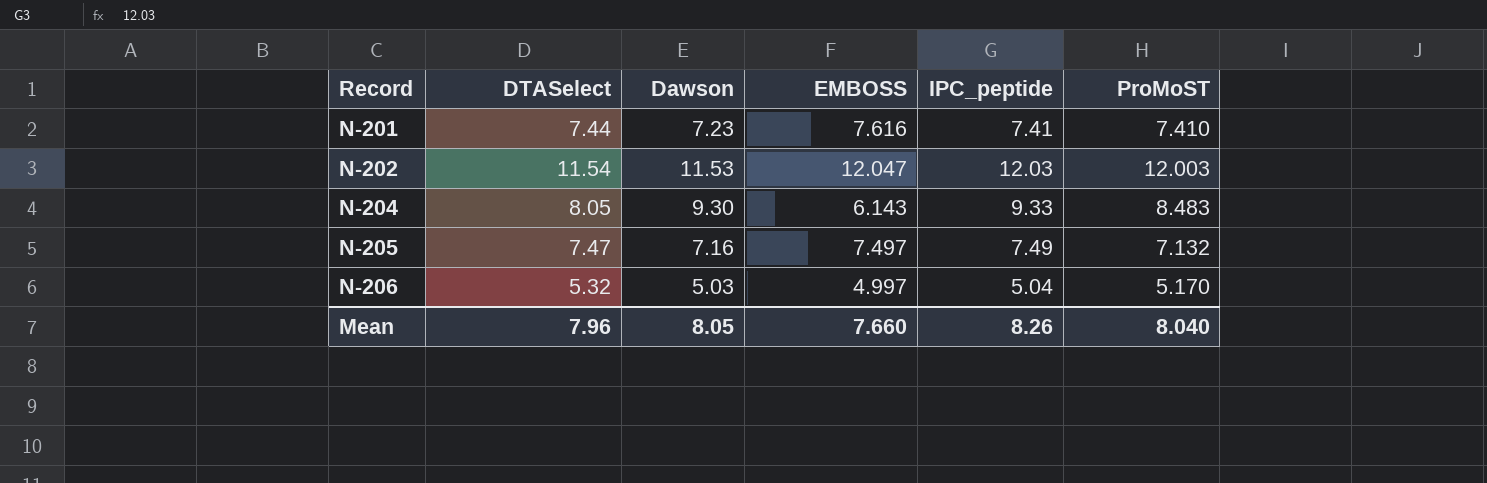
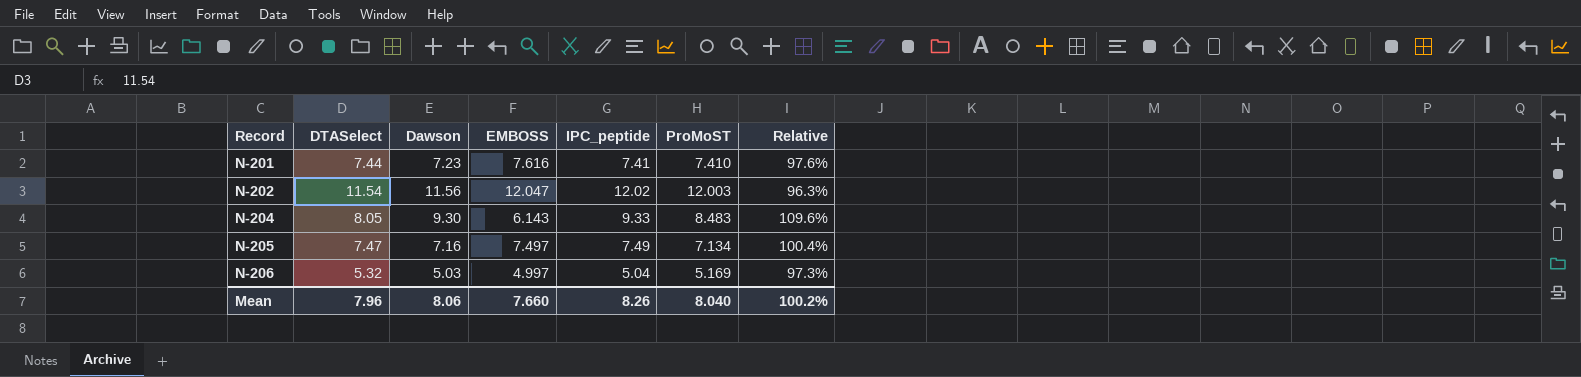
column Relative | formula: none -> [Dawson] / [ProMoST]
N-202 | Dawson: 11.53 -> 11.56
N-202 | IPC_peptide: 12.03 -> 12.02
N-205 | ProMoST: 7.132 -> 7.134
N-206 | ProMoST: 5.170 -> 5.169
Mean | Dawson: 8.05 -> 8.06

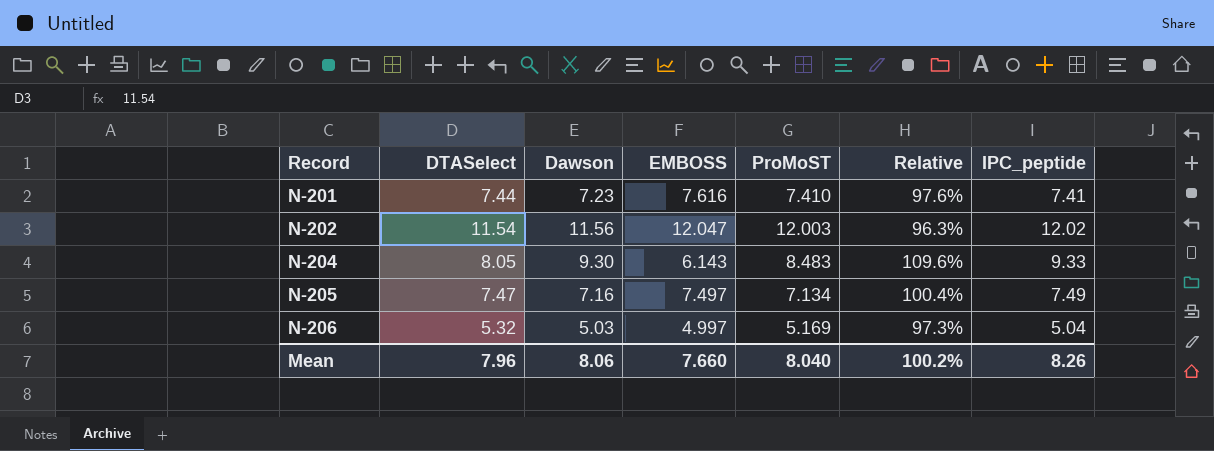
column IPC_peptide | position: 5 -> 7

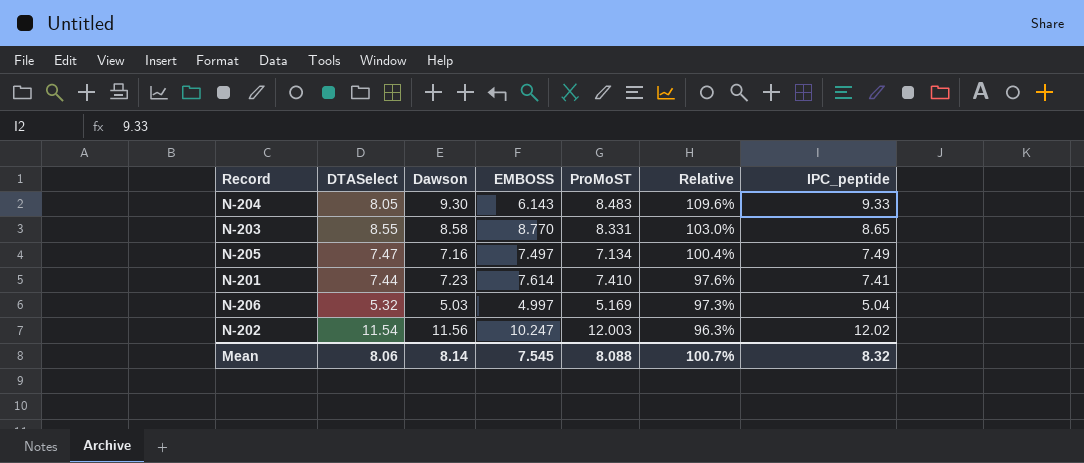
row order: Record ascending -> Relative descending
row N-203: none -> 8.55 | 8.58 | 8.770 | 8.331 | 103.0% | 8.65
N-201 | EMBOSS: 7.616 -> 7.614
N-202 | EMBOSS: 12.047 -> 10.247
Mean | DTASelect: 7.96 -> 8.06
Mean | Dawson: 8.06 -> 8.14
Mean | EMBOSS: 7.660 -> 7.545
Mean | ProMoST: 8.040 -> 8.088
Mean | Relative: 100.2% -> 100.7%
Mean | IPC_peptide: 8.26 -> 8.32

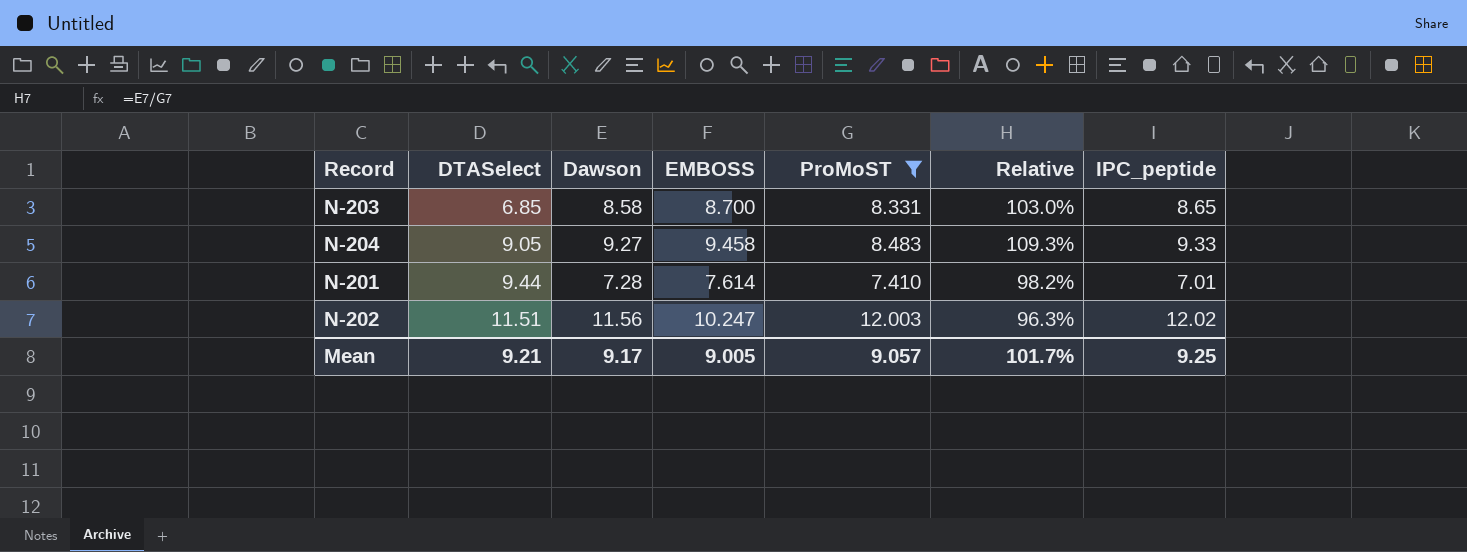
filter: none -> ProMoST >= 7.410
row order: Relative descending -> DTASelect ascending
N-203 | DTASelect: 8.55 -> 6.85
N-203 | EMBOSS: 8.770 -> 8.700
N-204 | DTASelect: 8.05 -> 9.05
N-204 | Dawson: 9.30 -> 9.27
N-204 | EMBOSS: 6.143 -> 9.458
N-204 | Relative: 109.6% -> 109.3%
N-201 | DTASelect: 7.44 -> 9.44
N-201 | Dawson: 7.23 -> 7.28
N-201 | Relative: 97.6% -> 98.2%
N-201 | IPC_peptide: 7.41 -> 7.01
N-202 | DTASelect: 11.54 -> 11.51
Mean | DTASelect: 8.06 -> 9.21
Mean | Dawson: 8.14 -> 9.17
Mean | EMBOSS: 7.545 -> 9.005
Mean | ProMoST: 8.088 -> 9.057
Mean | Relative: 100.7% -> 101.7%
Mean | IPC_peptide: 8.32 -> 9.25

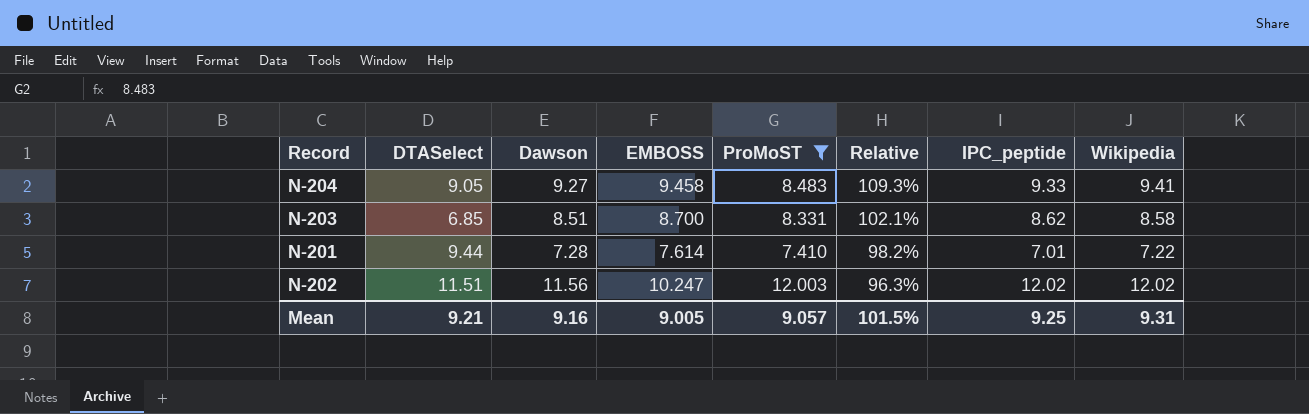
row order: DTASelect ascending -> Relative descending
column Wikipedia | position: none -> 8
N-203 | Dawson: 8.58 -> 8.51
N-203 | Relative: 103.0% -> 102.1%
N-203 | IPC_peptide: 8.65 -> 8.62
Mean | Dawson: 9.17 -> 9.16
Mean | Relative: 101.7% -> 101.5%

